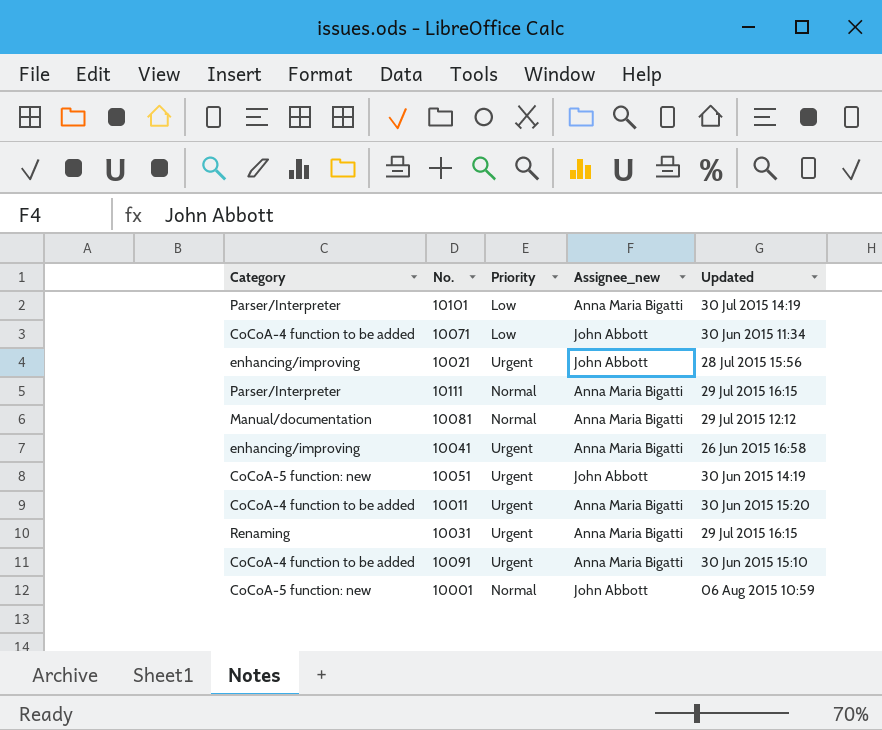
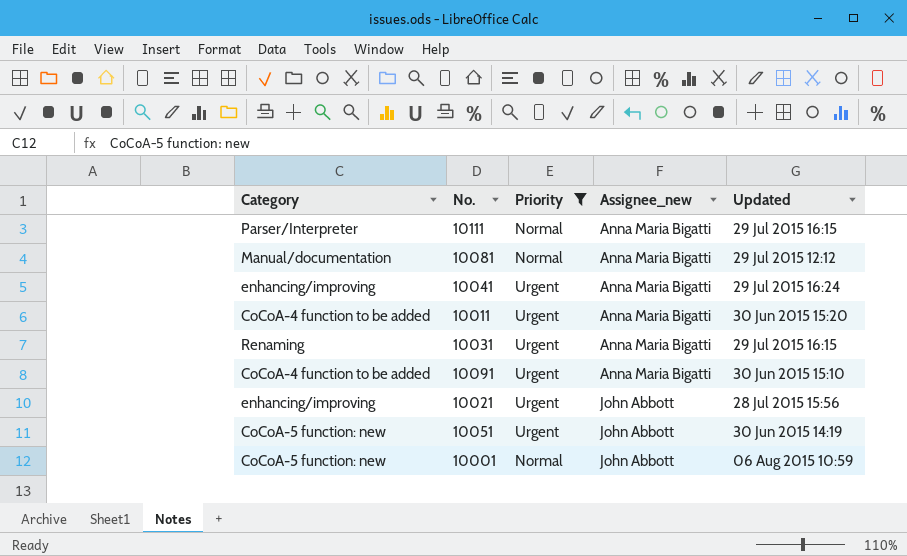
filter: none -> Priority != Low
row order: none -> Assignee_new ascending
10041 | Updated: 26 Jun 2015 16:58 -> 29 Jul 2015 16:24

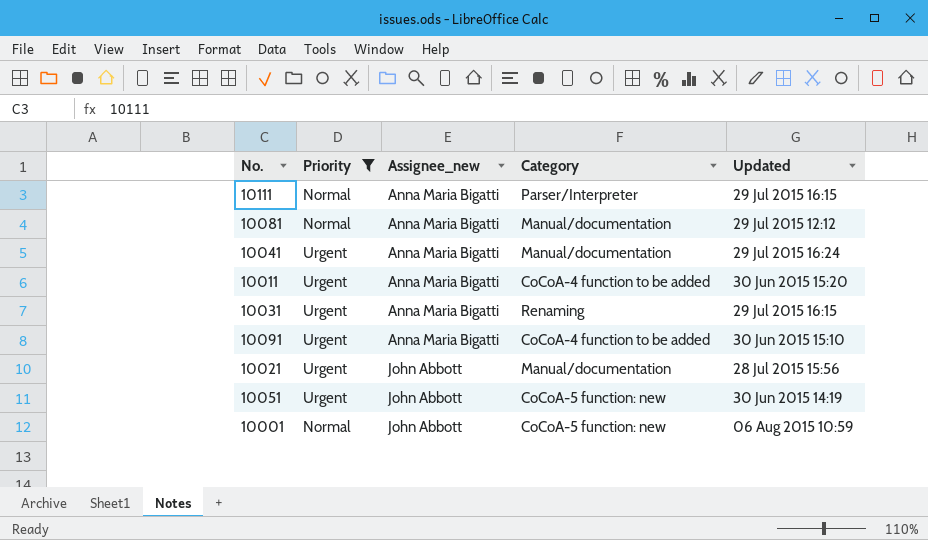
column Category | position: 1 -> 4
10041 | Category: enhancing/improving -> Manual/documentation
10021 | Category: enhancing/improving -> Manual/documentation

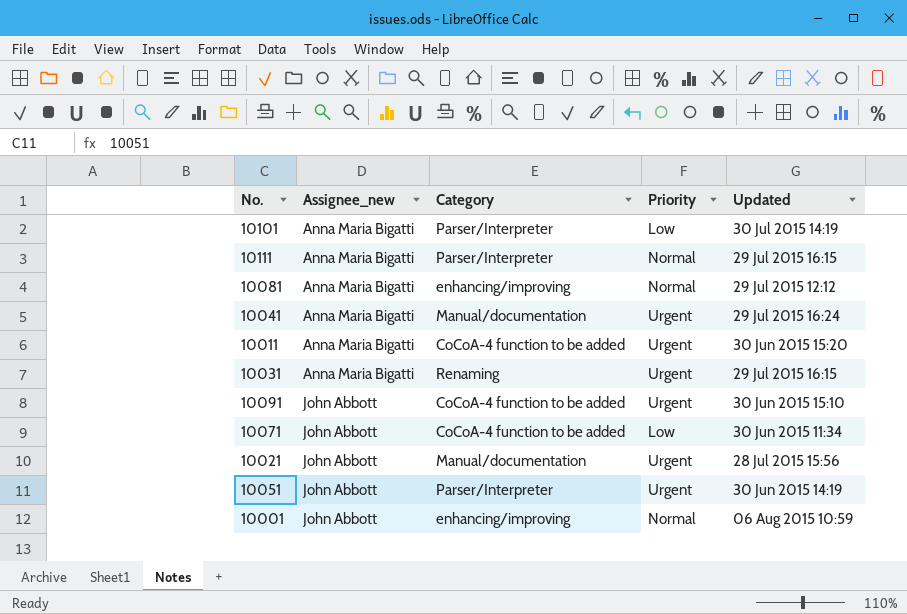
filter: Priority != Low -> none
column Priority | position: 2 -> 4
10081 | Category: Manual/documentation -> enhancing/improving
10091 | Assignee_new: Anna Maria Bigatti -> John Abbott
10051 | Category: CoCoA-5 function: new -> Parser/Interpreter
10001 | Category: CoCoA-5 function: new -> enhancing/improving

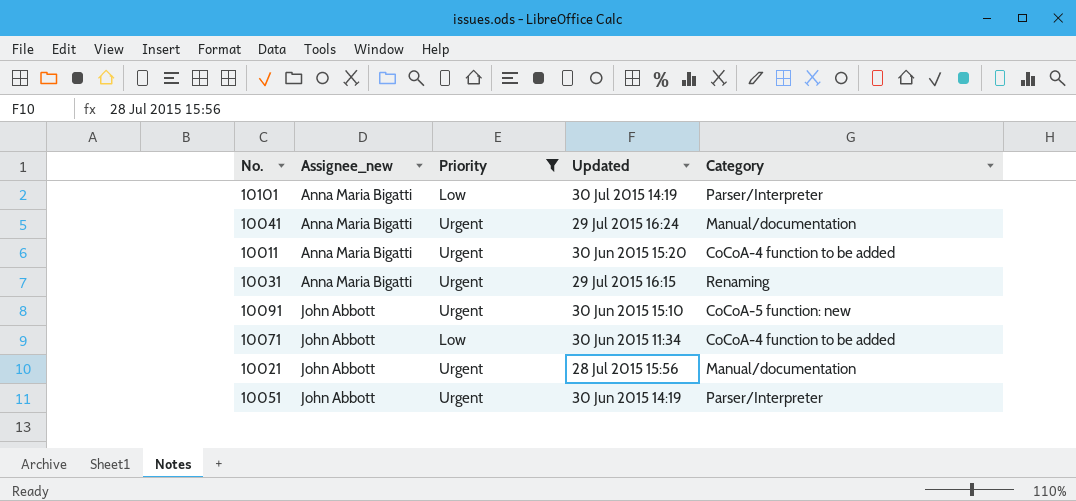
filter: none -> Priority != Normal
column Category | position: 3 -> 5
10091 | Category: CoCoA-4 function to be added -> CoCoA-5 function: new

